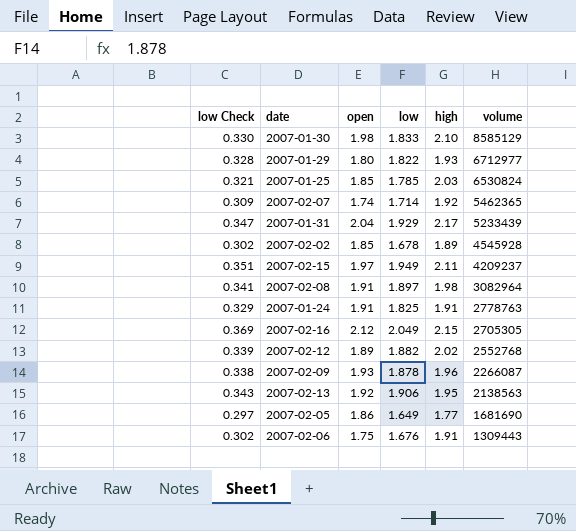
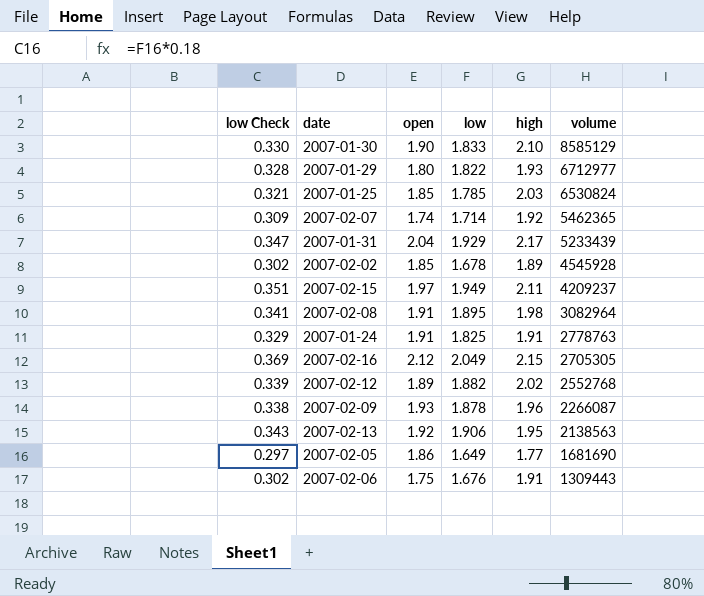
2007-01-30 | open: 1.98 -> 1.90
2007-02-08 | low: 1.897 -> 1.895

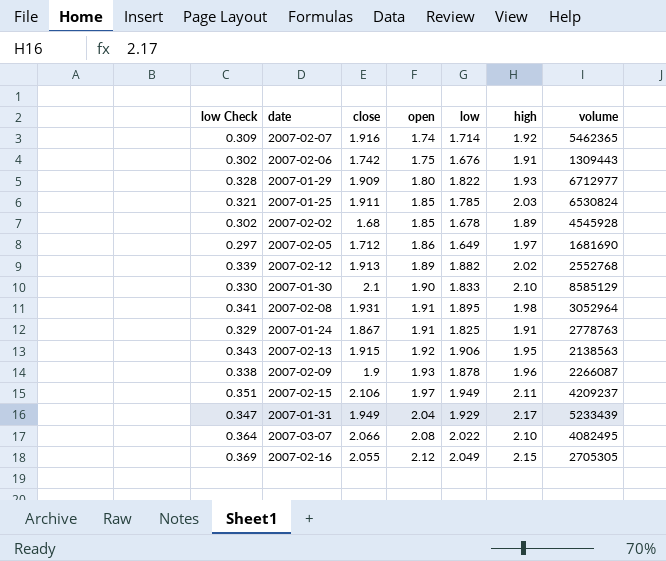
row order: volume descending -> open ascending
column close | position: none -> 3
2007-02-05 | high: 1.77 -> 1.97
2007-02-08 | volume: 3082964 -> 3052964
row 2007-03-07: none -> 0.364 | 2.066 | 2.08 | 2.022 | 2.10 | 4082495

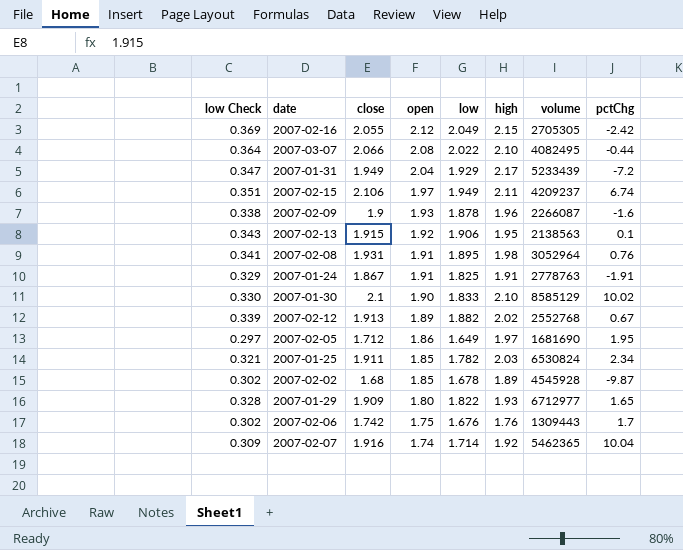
row order: open ascending -> open descending
column pctChg | position: none -> 8
2007-01-25 | low: 1.785 -> 1.782
2007-02-06 | high: 1.91 -> 1.76

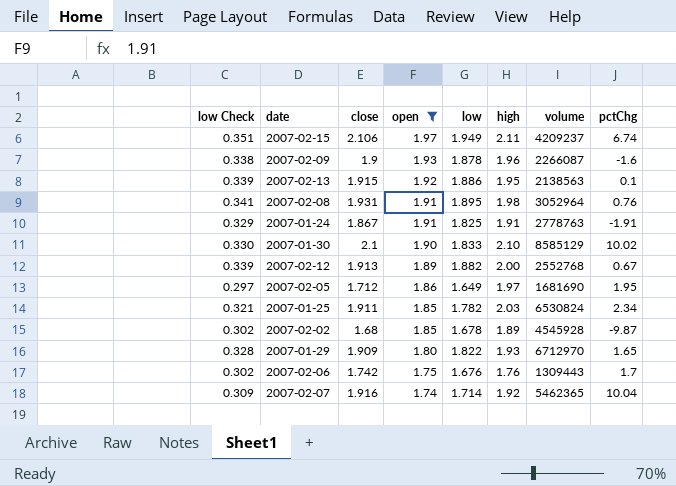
filter: none -> open <= 1.97
2007-02-13 | low Check: 0.343 -> 0.339
2007-02-13 | low: 1.906 -> 1.886
2007-02-12 | high: 2.02 -> 2.00
2007-01-29 | volume: 6712977 -> 6712970

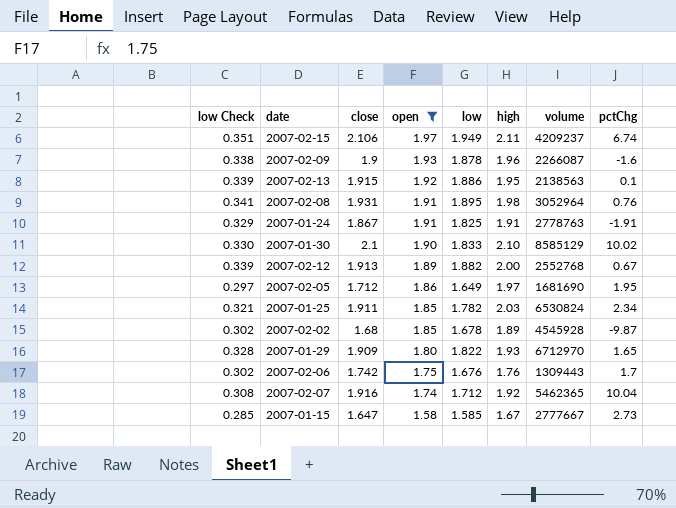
2007-02-07 | low Check: 0.309 -> 0.308
2007-02-07 | low: 1.714 -> 1.712
row 2007-01-15: none -> 0.285 | 1.647 | 1.58 | 1.585 | 1.67 | 2777667 | 2.73

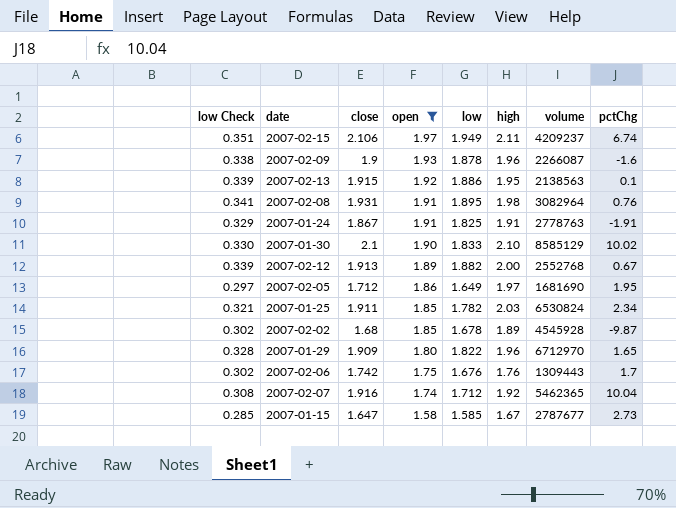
2007-02-08 | volume: 3052964 -> 3082964
2007-01-29 | high: 1.93 -> 1.96
2007-01-15 | volume: 2777667 -> 2787677

